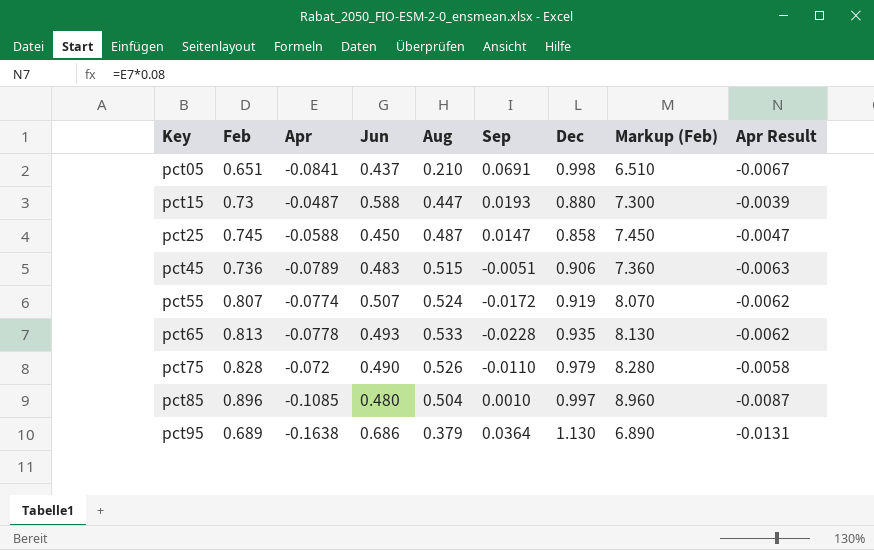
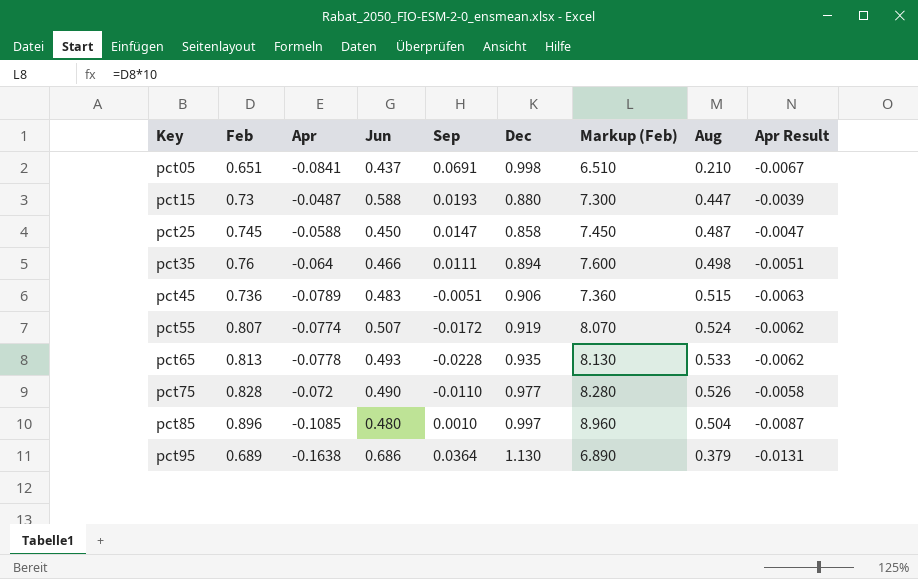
column Aug | position: 5 -> 8
row pct35: none -> 0.76 | -0.064 | 0.466 | 0.0111 | 0.894 | 7.600 | 0.498 | -0.0051
pct75 | Dec: 0.979 -> 0.977

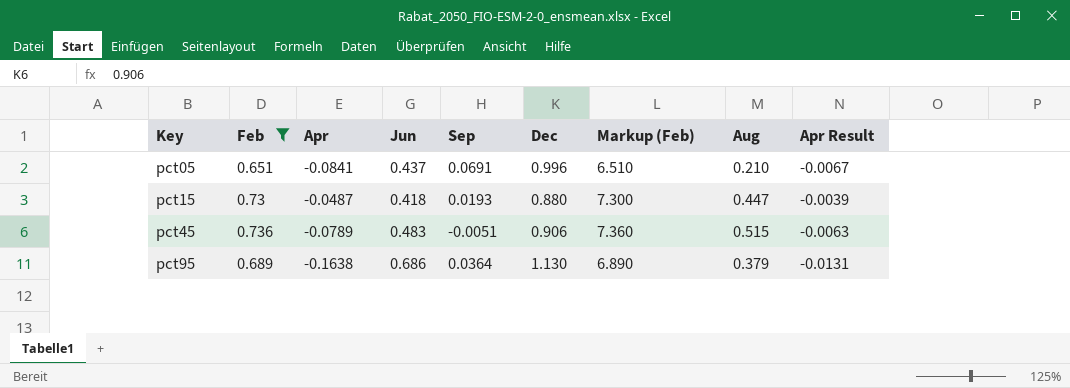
filter: none -> Feb <= 0.736
pct05 | Dec: 0.998 -> 0.996
pct15 | Jun: 0.588 -> 0.418

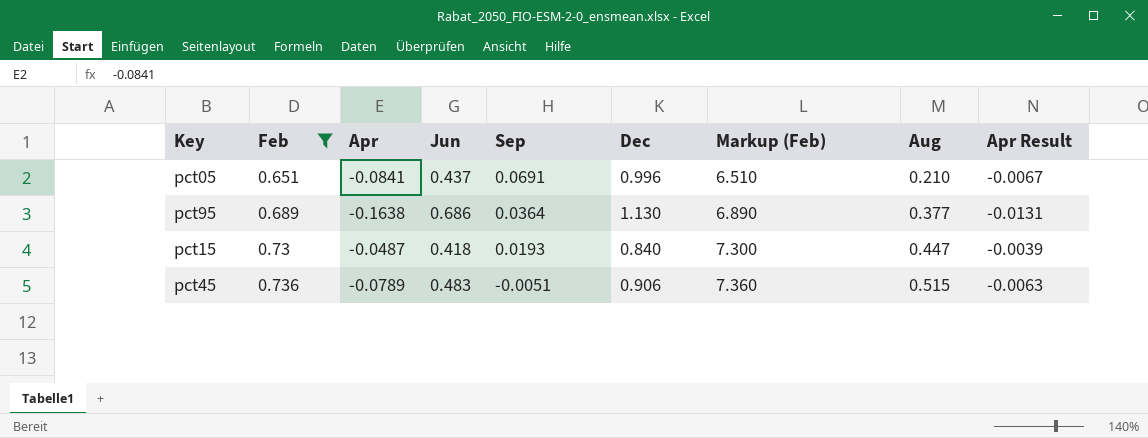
row order: Key ascending -> Feb ascending
pct95 | Aug: 0.379 -> 0.377
pct15 | Dec: 0.880 -> 0.840

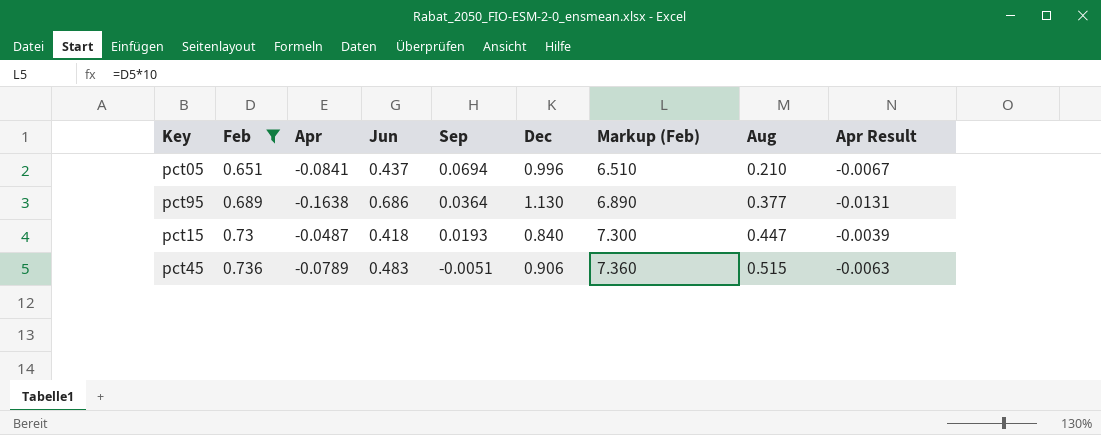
pct05 | Sep: 0.0691 -> 0.0694

